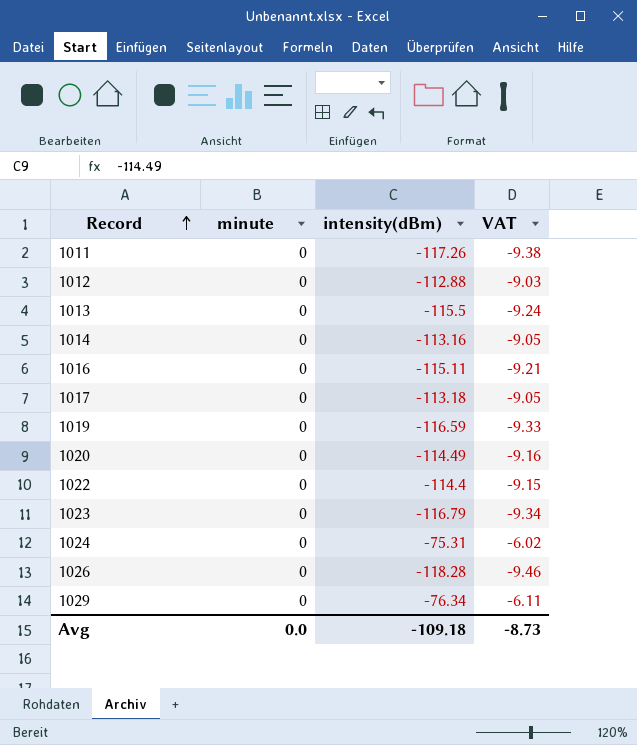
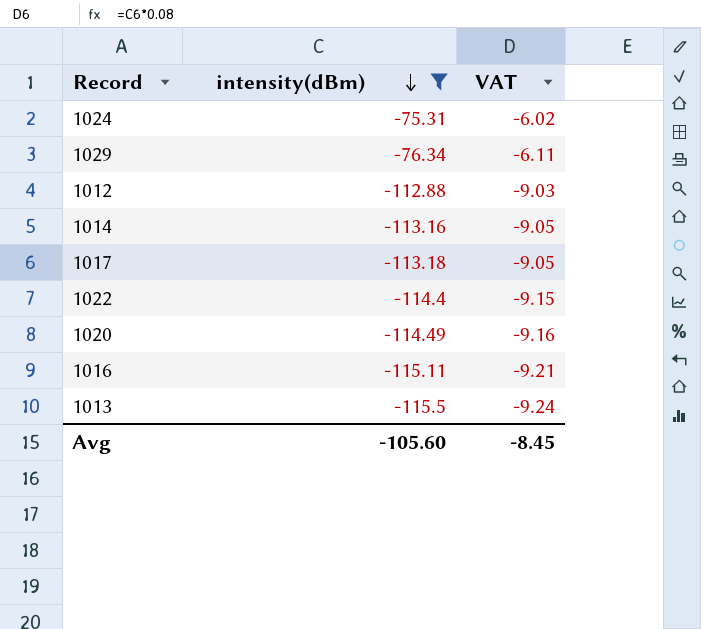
filter: none -> intensity(dBm) >= -115.5
row order: Record ascending -> intensity(dBm) descending
column minute | position: 2 -> none
Avg | intensity(dBm): -109.18 -> -105.60
Avg | VAT: -8.73 -> -8.45

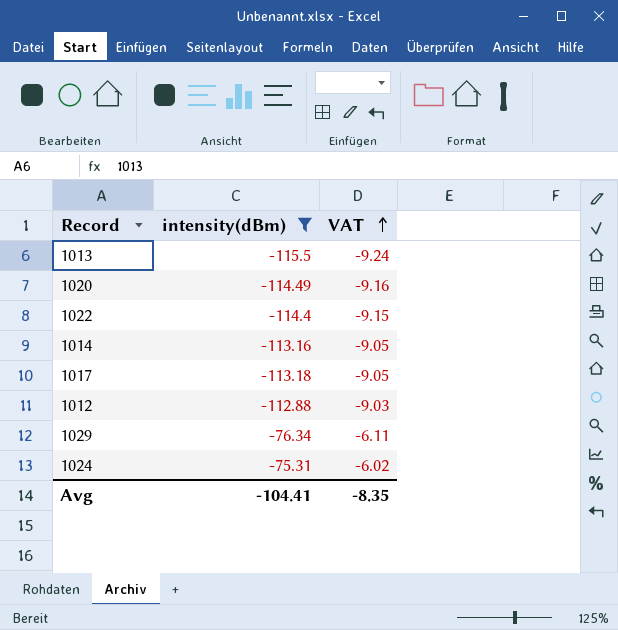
row order: intensity(dBm) descending -> VAT ascending
row 1016: -115.11 | -9.21 -> none
Avg | intensity(dBm): -105.60 -> -104.41
Avg | VAT: -8.45 -> -8.35

